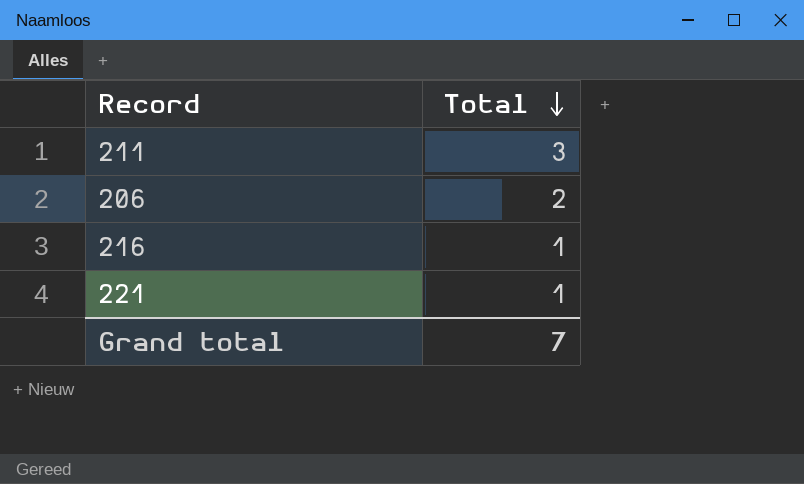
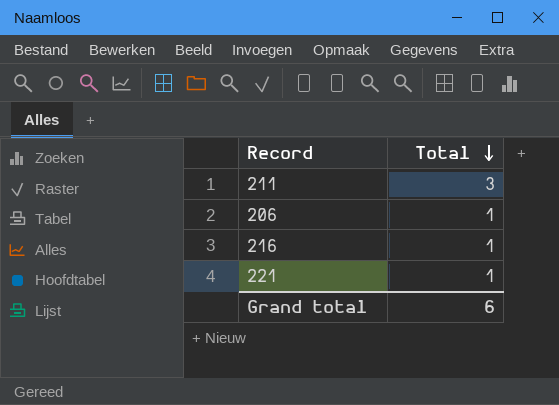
206 | Total: 2 -> 1
Grand total | Total: 7 -> 6

